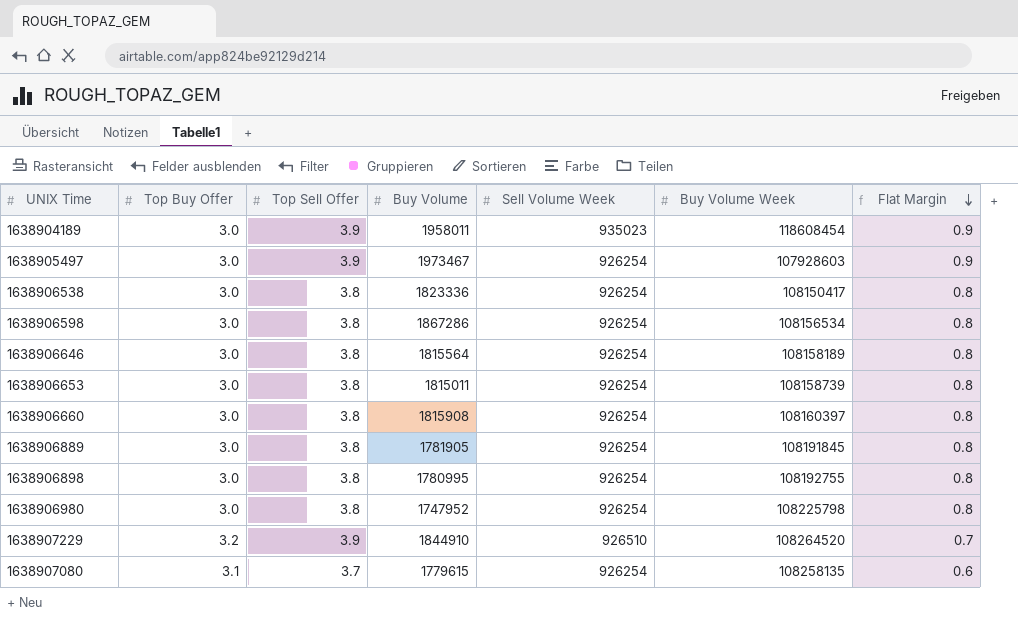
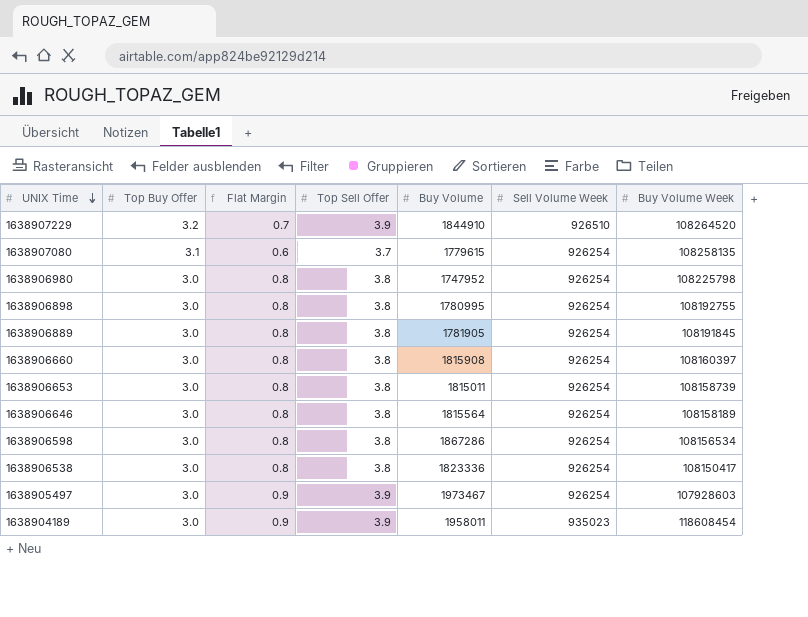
row order: Flat Margin descending -> UNIX Time descending
column Flat Margin | position: 7 -> 3

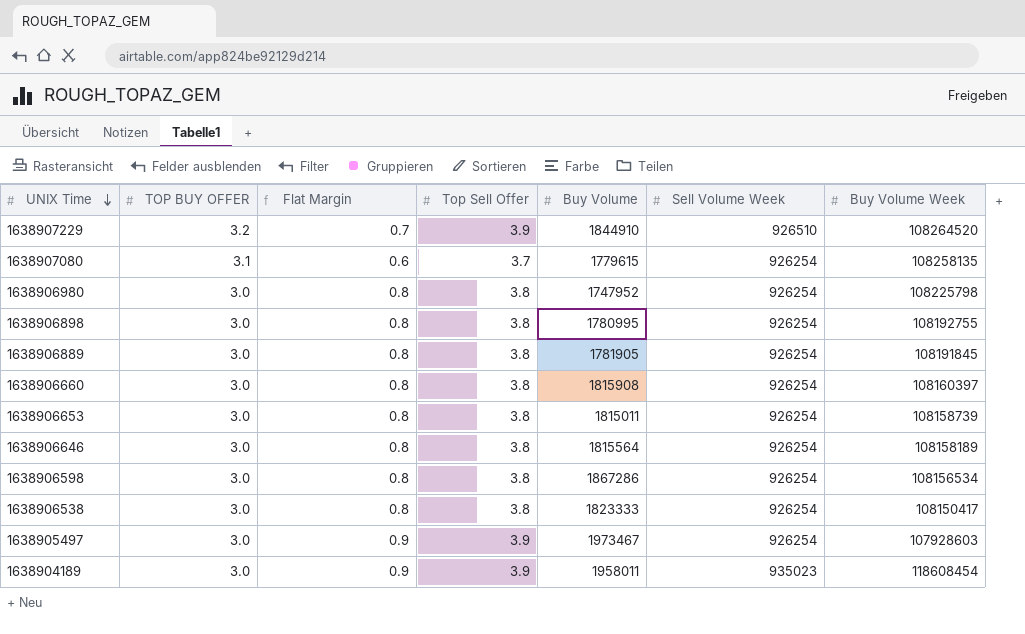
column name: Top Buy Offer -> TOP BUY OFFER
1638906538 | Buy Volume: 1823336 -> 1823333

